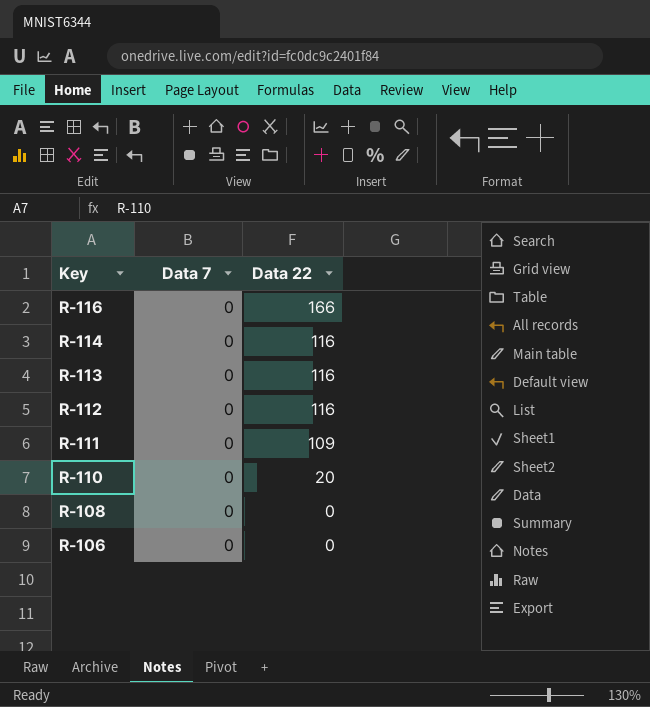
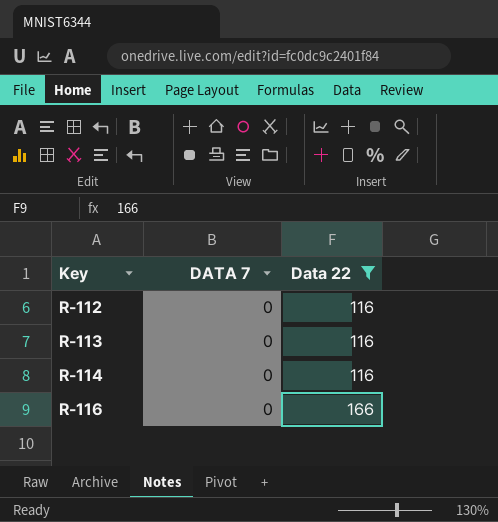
filter: none -> Data 22 >= 116
row order: Key descending -> Key ascending
column name: Data 7 -> DATA 7

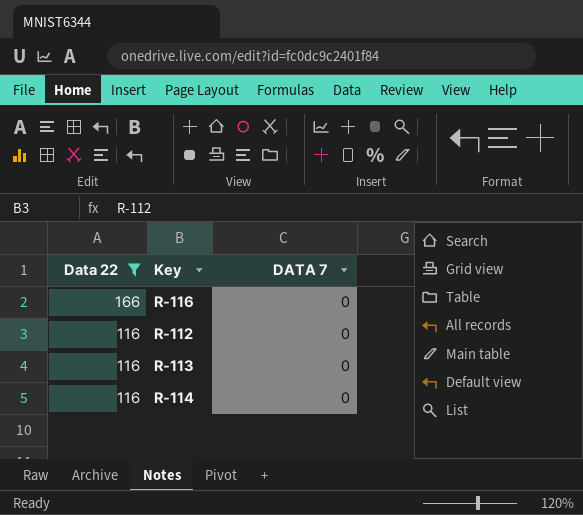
row order: Key ascending -> Data 22 descending
column Data 22 | position: 3 -> 1

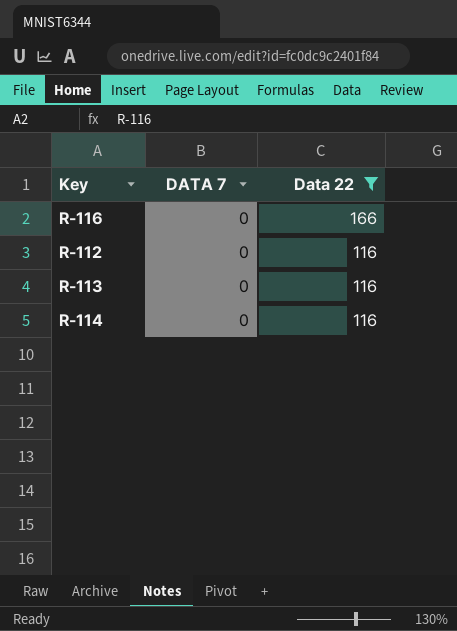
column Data 22 | position: 1 -> 3

